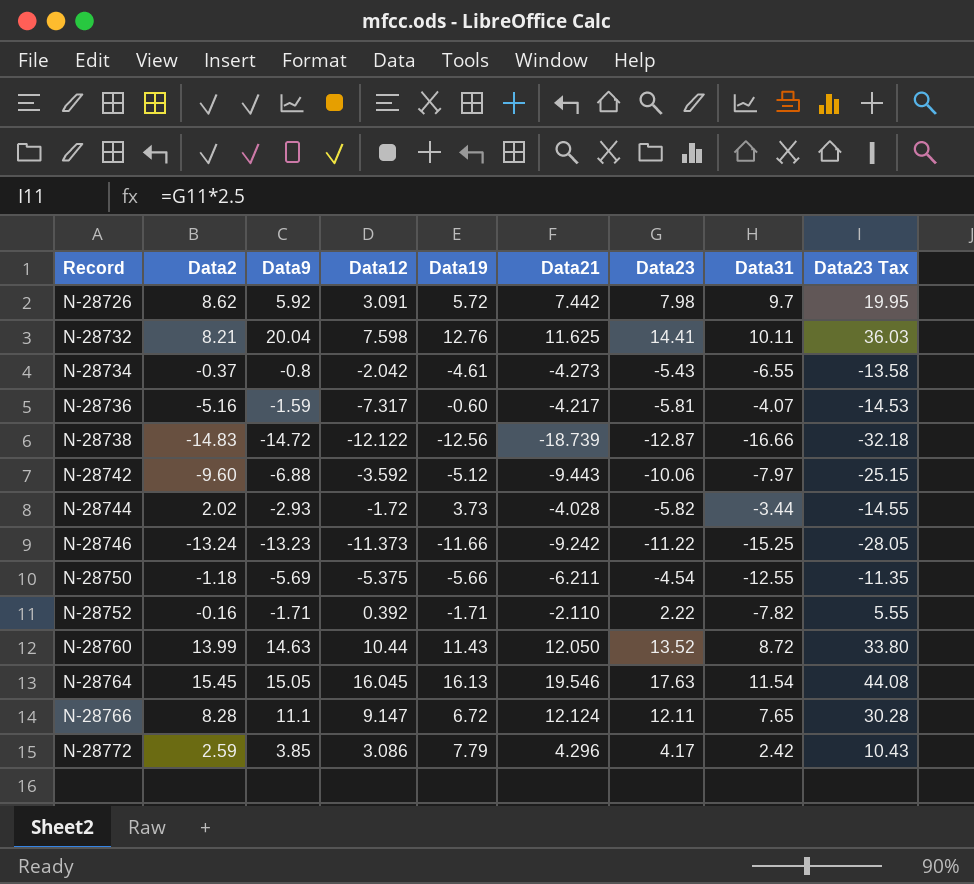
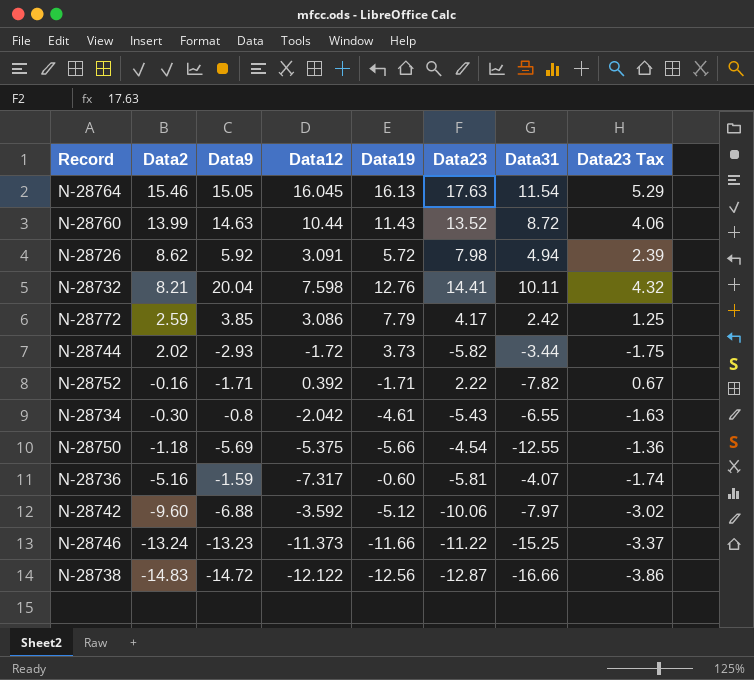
row order: Record ascending -> Data2 descending
column Data21 | position: 6 -> none
column Data23 Tax | formula: [Data23] * 2.5 -> [Data23] * 0.3
row N-28766: 8.28 | 11.1 | 9.147 | 6.72 | 12.124 | 12.11 | 7.65 | 30.28 -> none
N-28764 | Data2: 15.45 -> 15.46
N-28726 | Data31: 9.7 -> 4.94
N-28734 | Data2: -0.37 -> -0.30

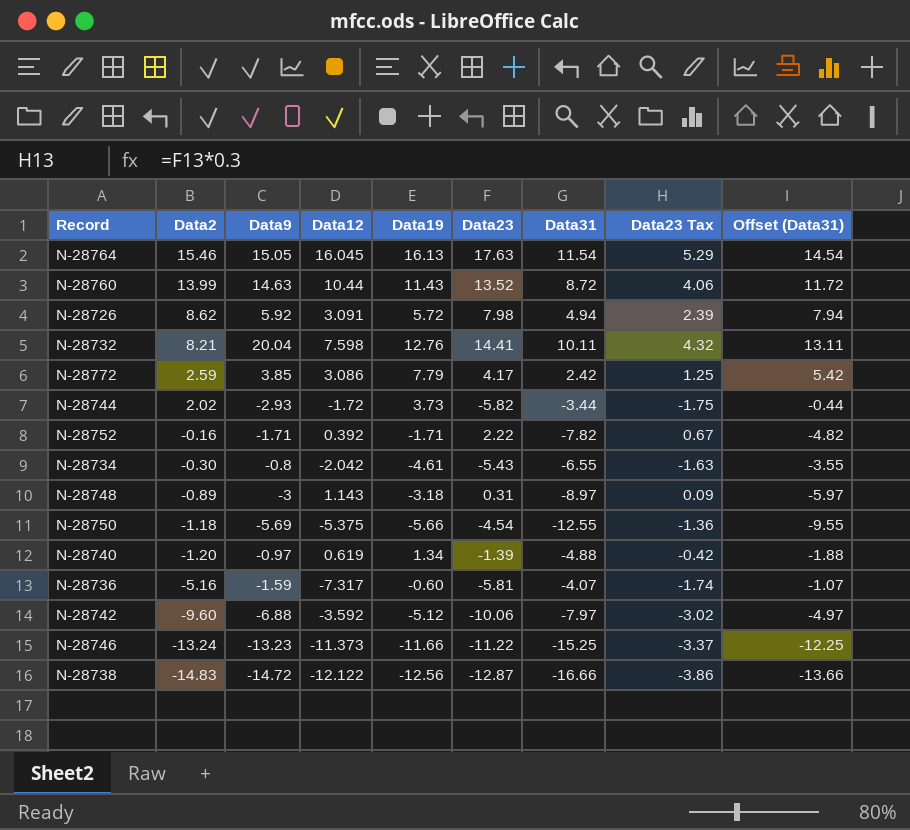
column Offset (Data31) | formula: none -> [Data31] + 3
row N-28748: none -> -0.89 | -3 | 1.143 | -3.18 | 0.31 | -8.97 | 0.09 | -5.97
row N-28740: none -> -1.20 | -0.97 | 0.619 | 1.34 | -1.39 | -4.88 | -0.42 | -1.88

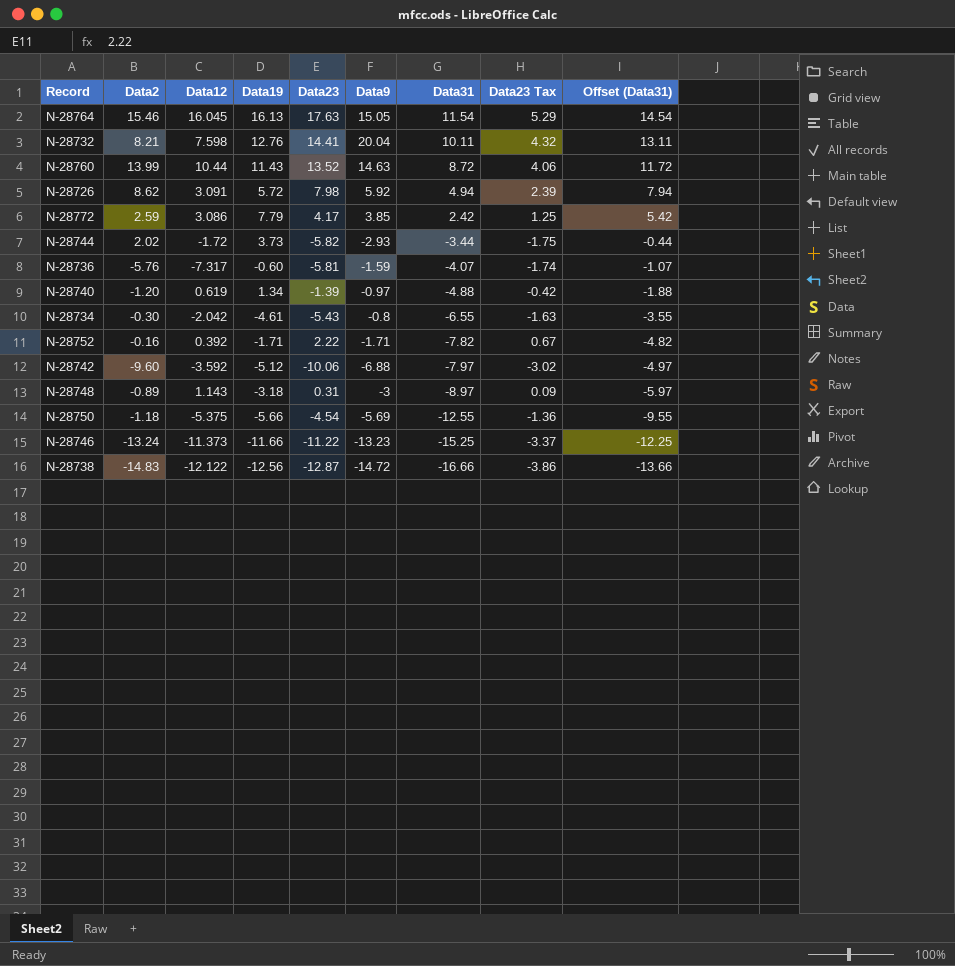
row order: Data2 descending -> Data31 descending
column Data9 | position: 3 -> 6
N-28736 | Data2: -5.16 -> -5.76

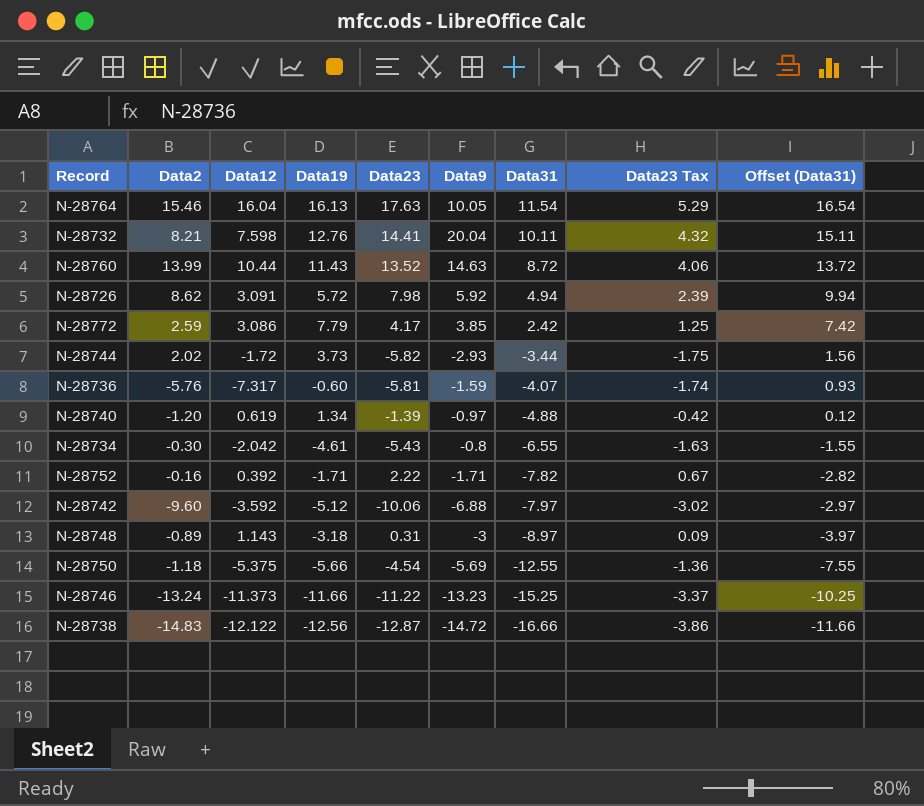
column Offset (Data31) | formula: [Data31] + 3 -> [Data31] + 5
N-28764 | Data12: 16.045 -> 16.04
N-28764 | Data9: 15.05 -> 10.05

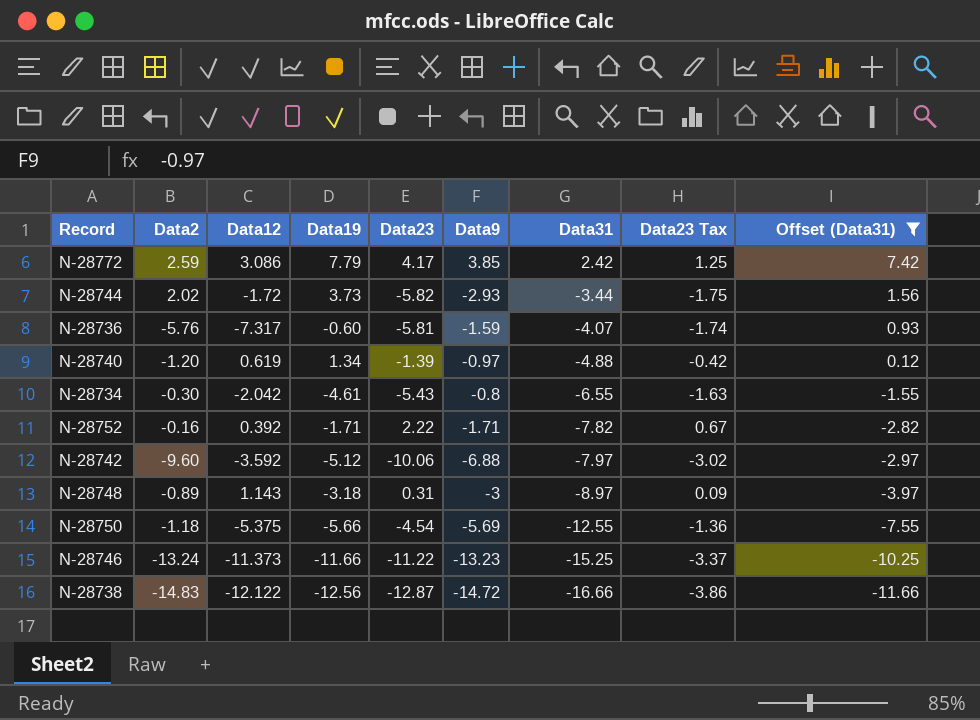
filter: none -> Offset (Data31) <= 7.42

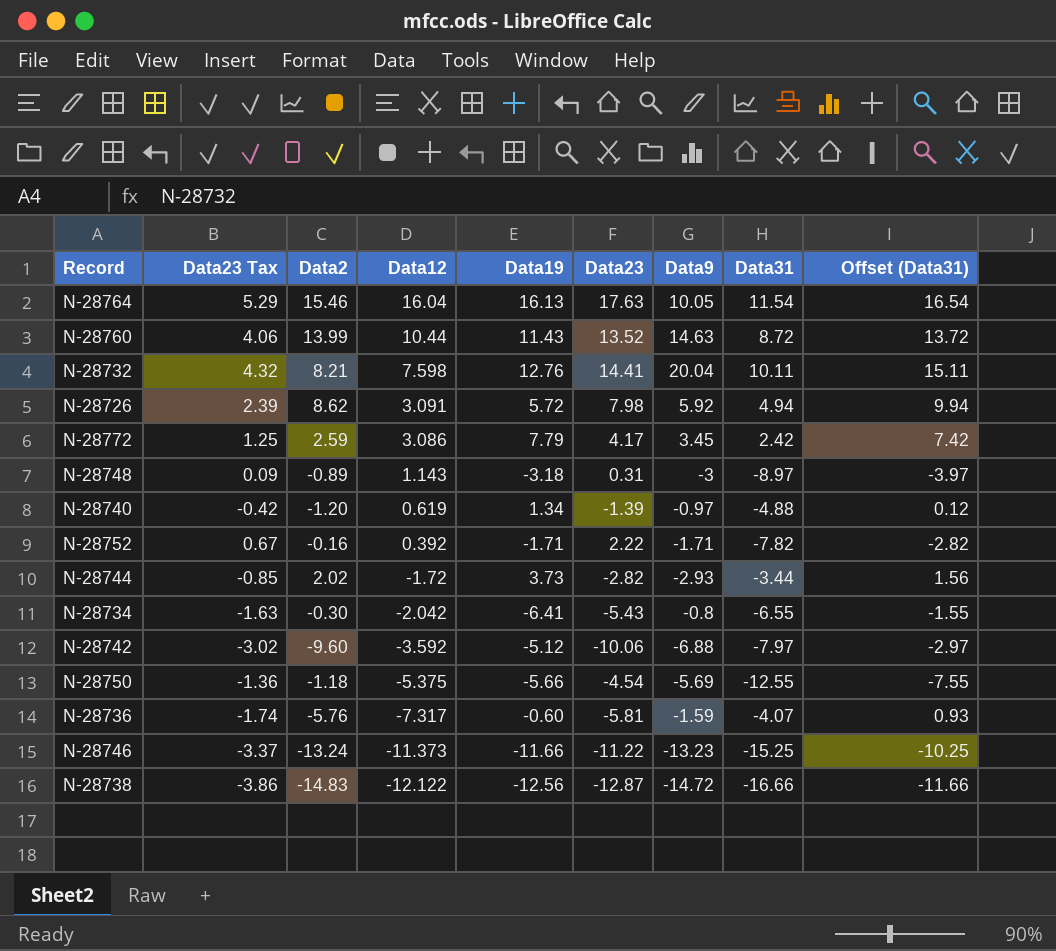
filter: Offset (Data31) <= 7.42 -> none
row order: Data31 descending -> Data12 descending
column Data23 Tax | position: 8 -> 2
N-28772 | Data9: 3.85 -> 3.45
N-28744 | Data23 Tax: -1.75 -> -0.85
N-28744 | Data23: -5.82 -> -2.82
N-28734 | Data19: -4.61 -> -6.41

